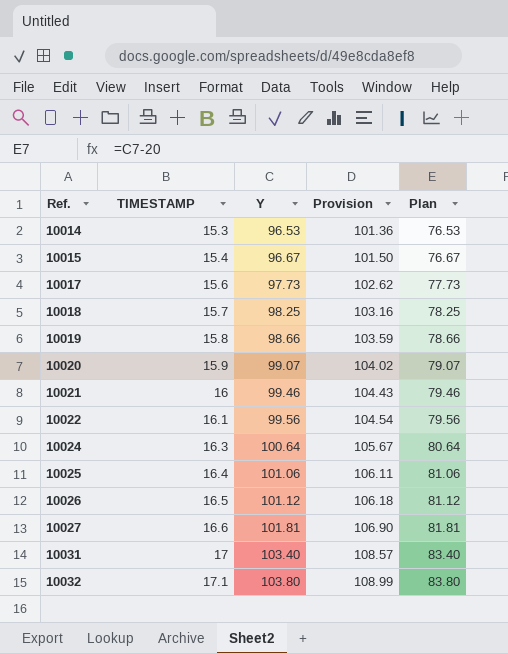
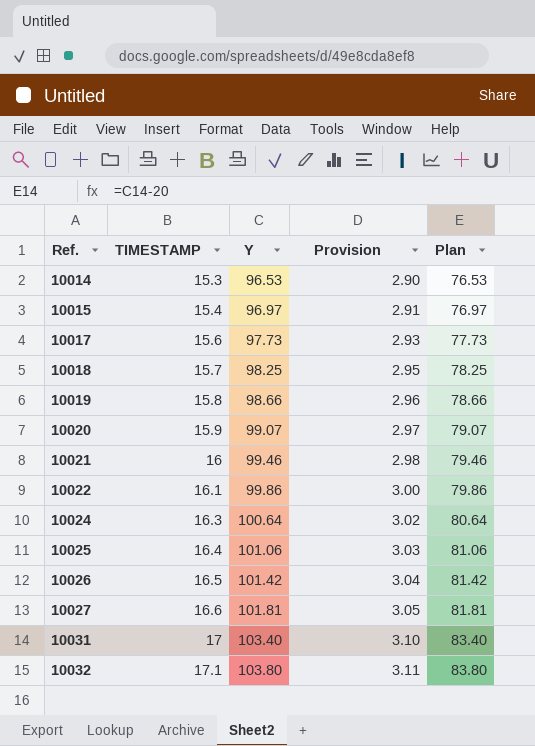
column Provision | formula: [Y] * 1.05 -> [Y] * 0.03
10015 | Y: 96.67 -> 96.97
10015 | Plan: 76.67 -> 76.97
10022 | Y: 99.56 -> 99.86
10022 | Plan: 79.56 -> 79.86
10026 | Y: 101.12 -> 101.42
10026 | Plan: 81.12 -> 81.42

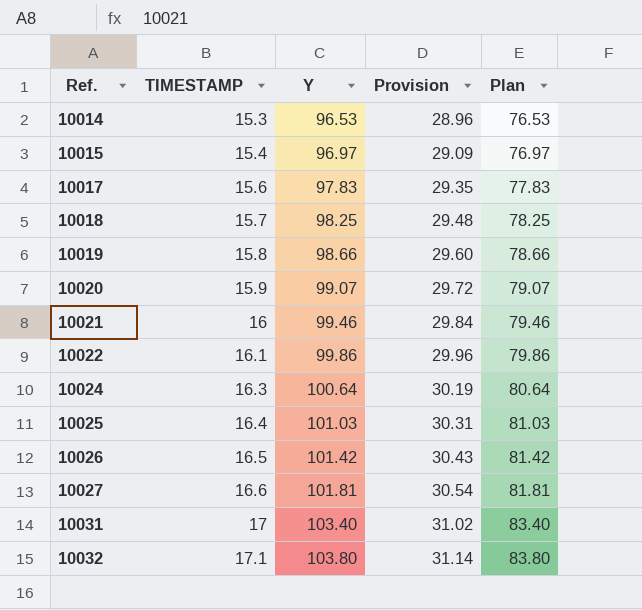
column Provision | formula: [Y] * 0.03 -> [Y] * 0.3
10017 | Y: 97.73 -> 97.83
10017 | Plan: 77.73 -> 77.83
10025 | Y: 101.06 -> 101.03
10025 | Plan: 81.06 -> 81.03

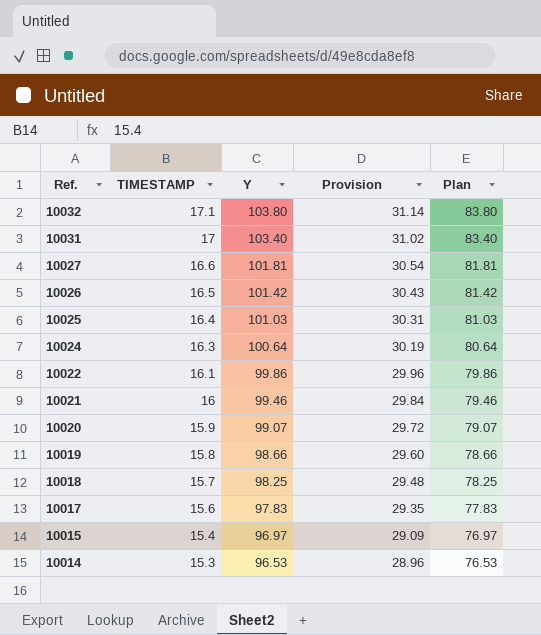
row order: Ref. ascending -> Ref. descending

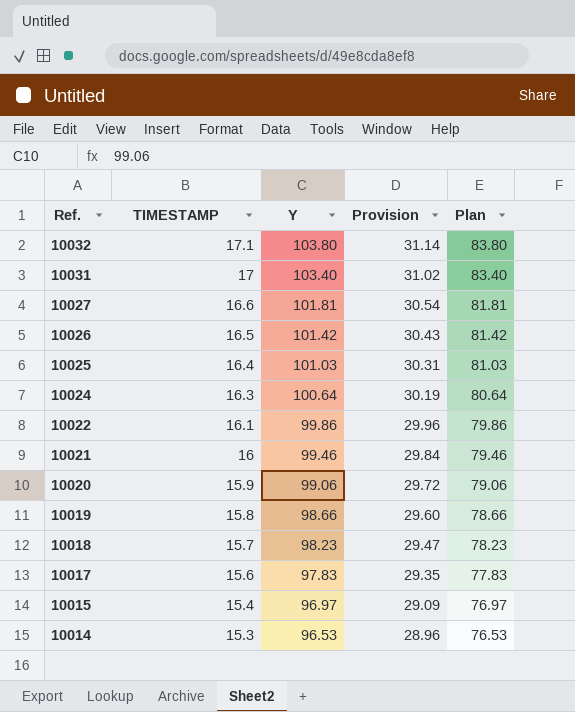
10020 | Y: 99.07 -> 99.06
10020 | Plan: 79.07 -> 79.06
10018 | Y: 98.25 -> 98.23
10018 | Provision: 29.48 -> 29.47
10018 | Plan: 78.25 -> 78.23

